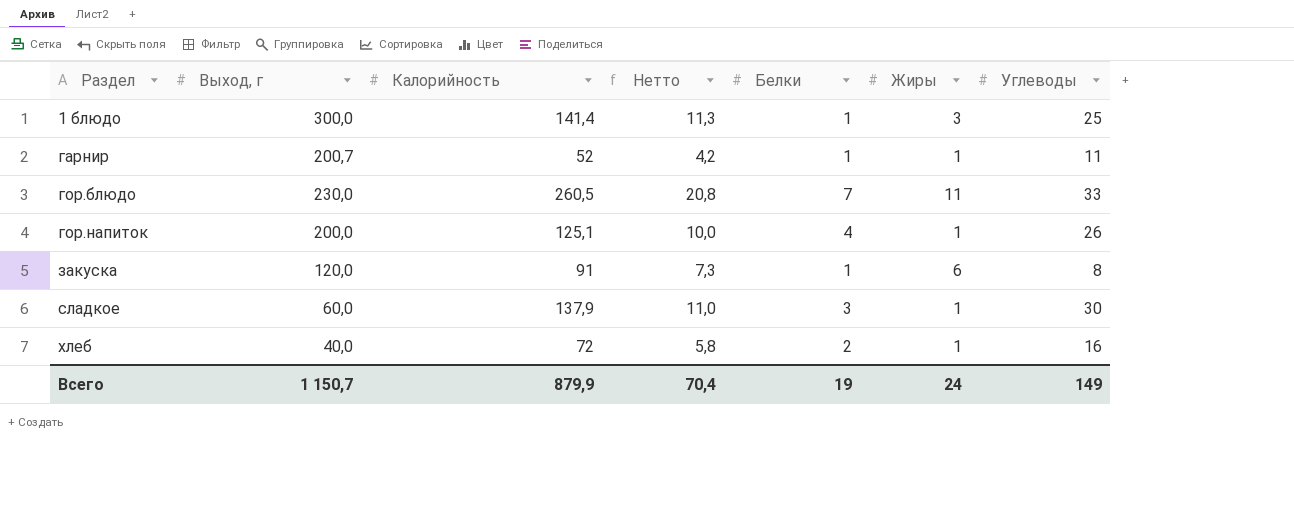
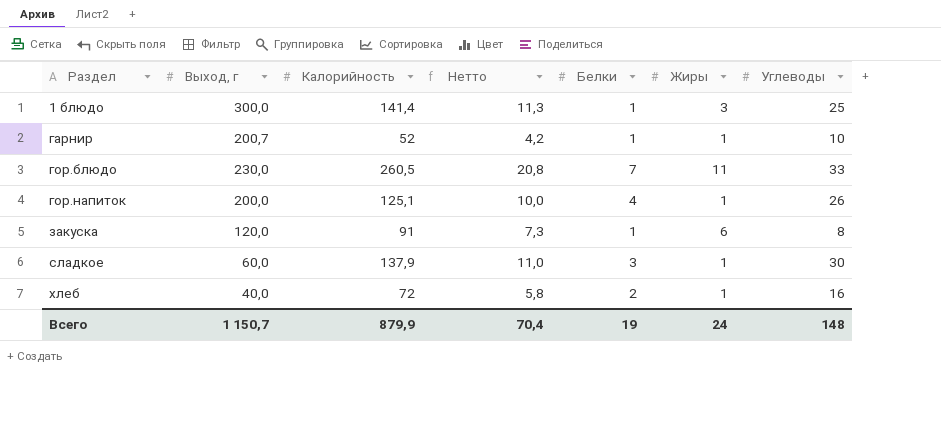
гарнир | Углеводы: 11 -> 10
Всего | Углеводы: 149 -> 148

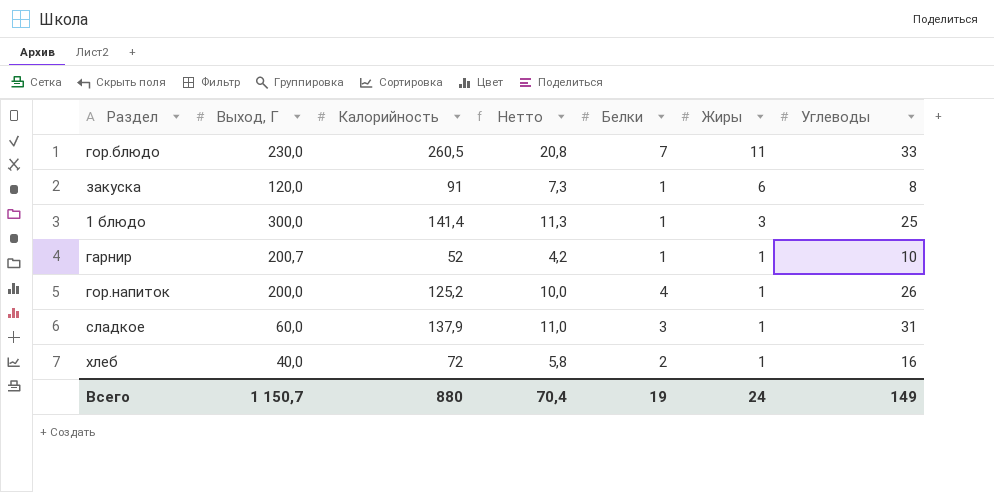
row order: Раздел ascending -> Жиры descending
column name: Выход, г -> Выход, Г
гор.напиток | Калорийность: 125,1 -> 125,2
сладкое | Углеводы: 30 -> 31
Всего | Калорийность: 879,9 -> 880
Всего | Углеводы: 148 -> 149

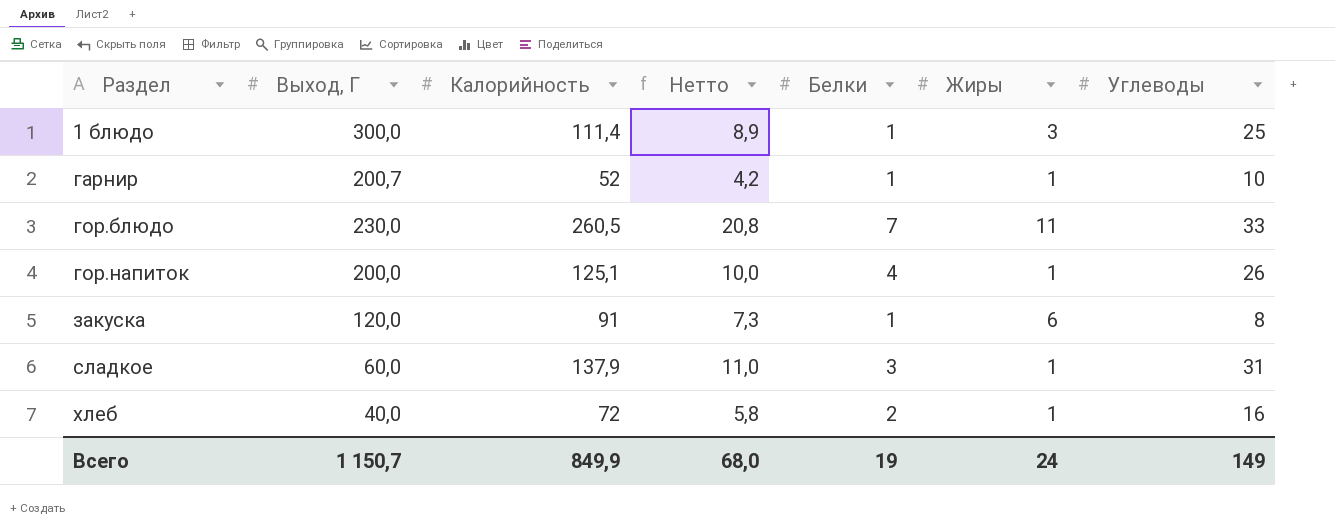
row order: Жиры descending -> Раздел ascending
1 блюдо | Калорийность: 141,4 -> 111,4
1 блюдо | Нетто: 11,3 -> 8,9
гор.напиток | Калорийность: 125,2 -> 125,1
Всего | Калорийность: 880 -> 849,9
Всего | Нетто: 70,4 -> 68,0

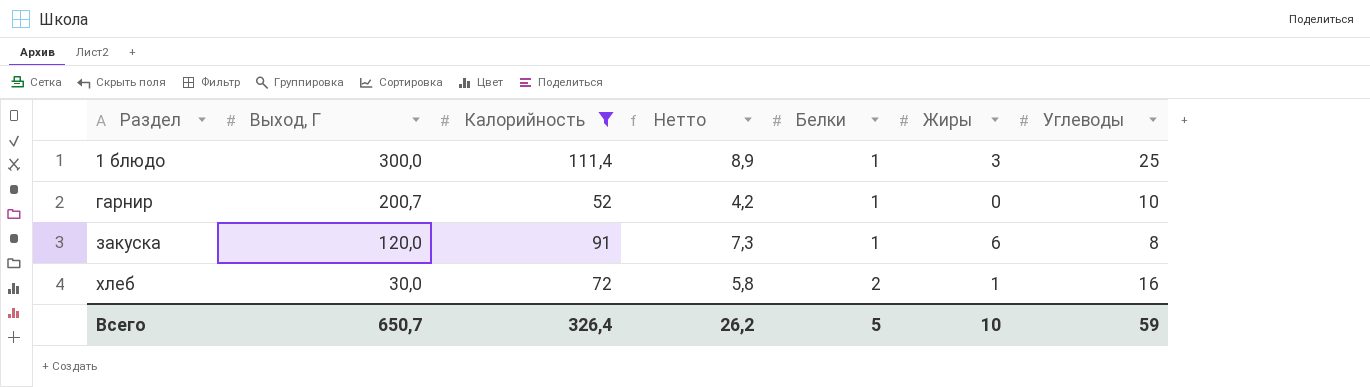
filter: none -> Калорийность <= 111,4
гарнир | Жиры: 1 -> 0
хлеб | Выход, Г: 40,0 -> 30,0
Всего | Выход, Г: 1 150,7 -> 650,7
Всего | Калорийность: 849,9 -> 326,4
Всего | Нетто: 68,0 -> 26,2
Всего | Белки: 19 -> 5
Всего | Жиры: 24 -> 10
Всего | Углеводы: 149 -> 59

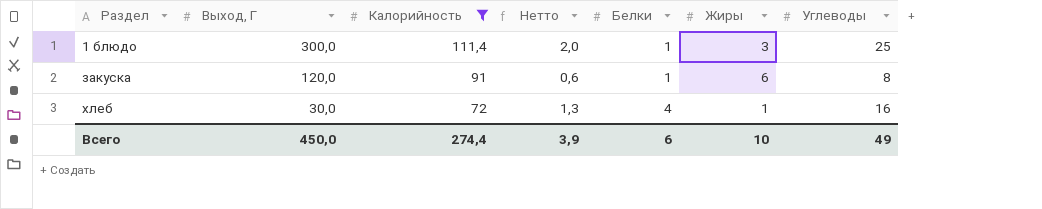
column Нетто | formula: [Калорийность] * 0,08 -> [Углеводы] * 0,08
row гарнир: 200,7 | 52 | 4,2 | 1 | 0 | 10 -> none
хлеб | Белки: 2 -> 4
Всего | Выход, Г: 650,7 -> 450,0
Всего | Калорийность: 326,4 -> 274,4
Всего | Нетто: 26,2 -> 3,9
Всего | Белки: 5 -> 6
Всего | Углеводы: 59 -> 49

